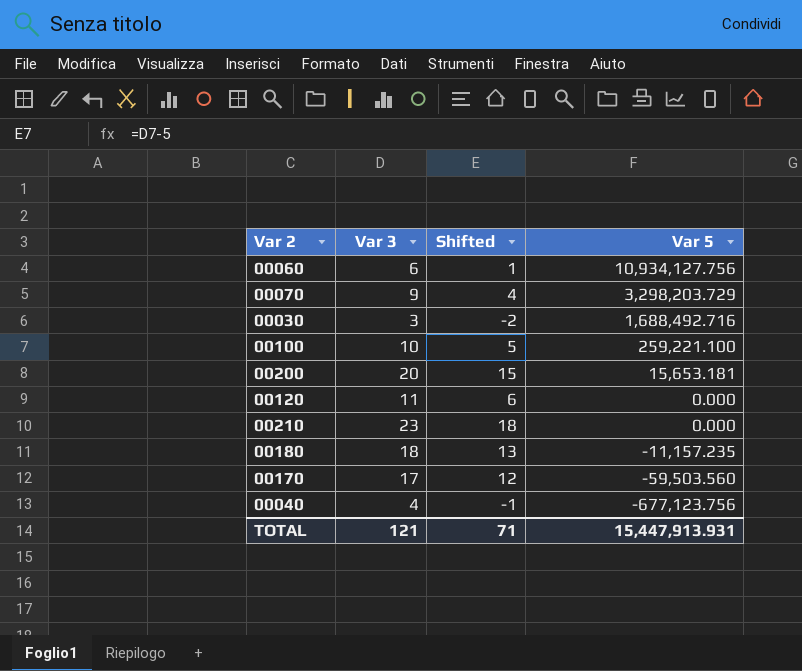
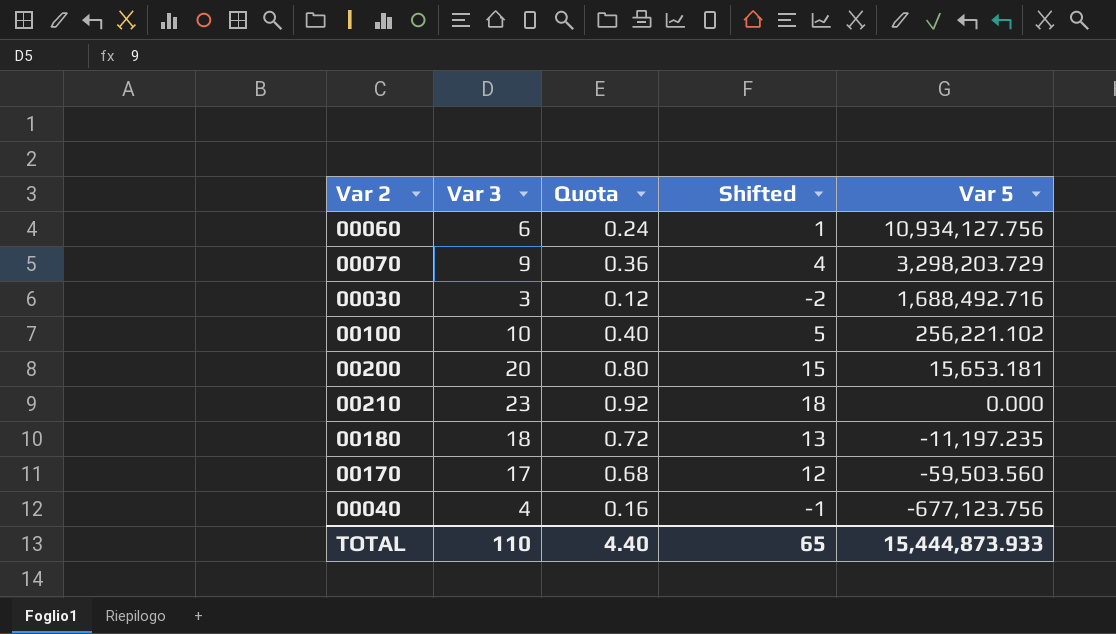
column Quota | formula: none -> [Var 3] * 0.04
row 00120: 11 | 6 | 0.000 -> none
00100 | Var 5: 259,221.100 -> 256,221.102
00180 | Var 5: -11,157.235 -> -11,197.235
TOTAL | Var 3: 121 -> 110
TOTAL | Shifted: 71 -> 65
TOTAL | Var 5: 15,447,913.931 -> 15,444,873.933

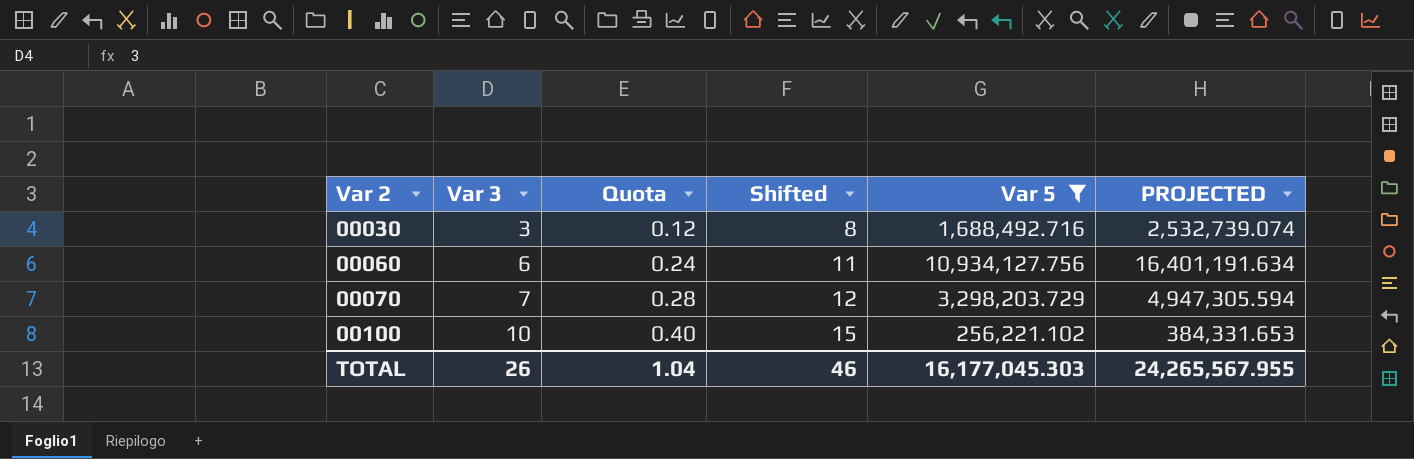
filter: none -> Var 5 >= 256,221.102
row order: Var 5 descending -> Var 2 ascending
column Shifted | formula: [Var 3] - 5 -> [Var 3] + 5
column PROJECTED | formula: none -> [Var 5] * 1.5
00070 | Var 3: 9 -> 7
00070 | Quota: 0.36 -> 0.28
TOTAL | Var 3: 110 -> 26
TOTAL | Quota: 4.40 -> 1.04
TOTAL | Shifted: 65 -> 46
TOTAL | Var 5: 15,444,873.933 -> 16,177,045.303

